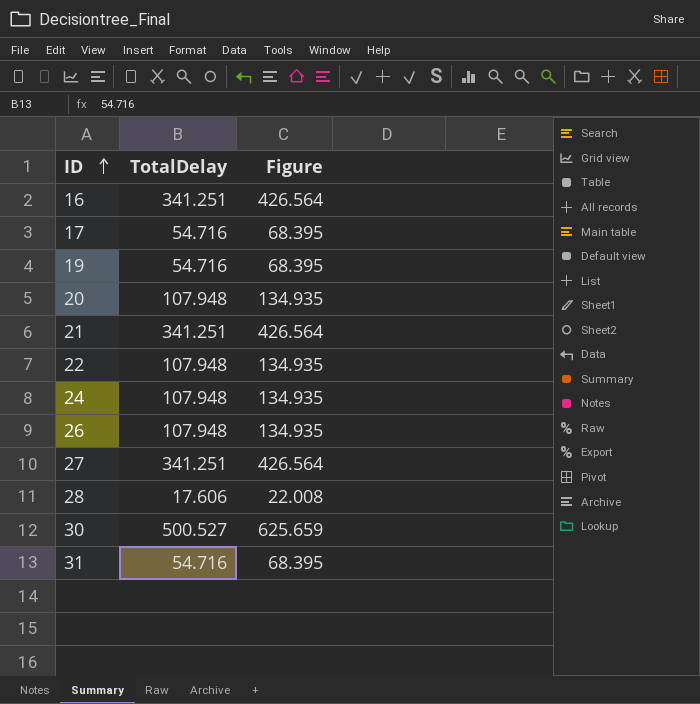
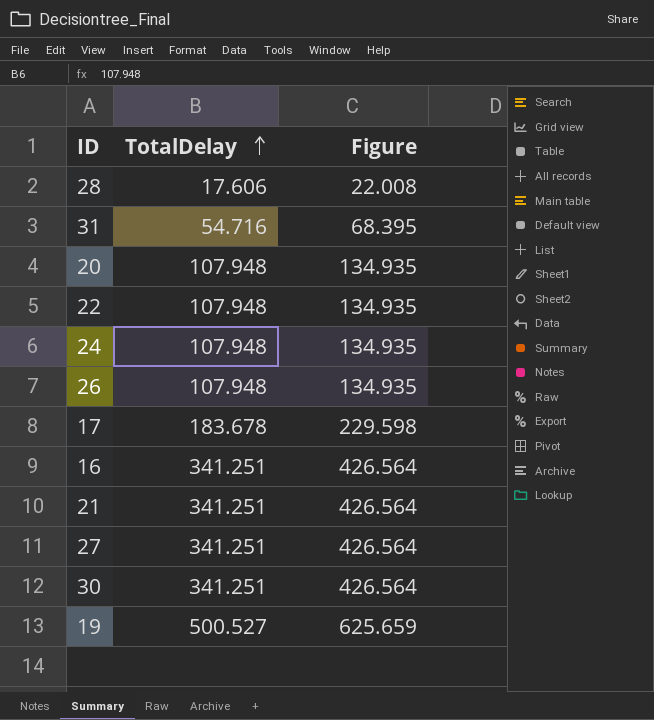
row order: ID ascending -> TotalDelay ascending
17 | TotalDelay: 54.716 -> 183.678
17 | Figure: 68.395 -> 229.598
30 | TotalDelay: 500.527 -> 341.251
30 | Figure: 625.659 -> 426.564
19 | TotalDelay: 54.716 -> 500.527
19 | Figure: 68.395 -> 625.659

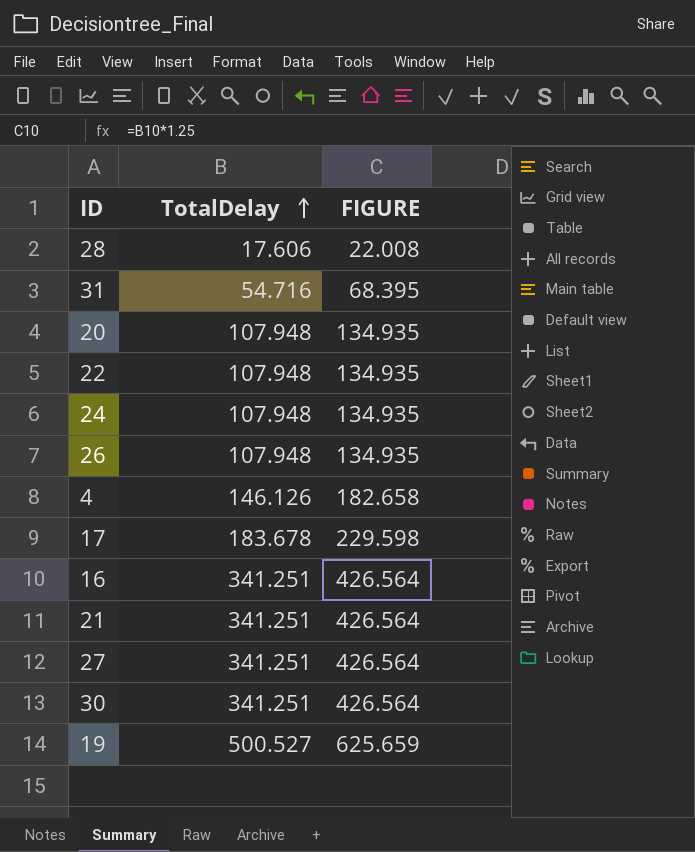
column name: Figure -> FIGURE
row 4: none -> 146.126 | 182.658

